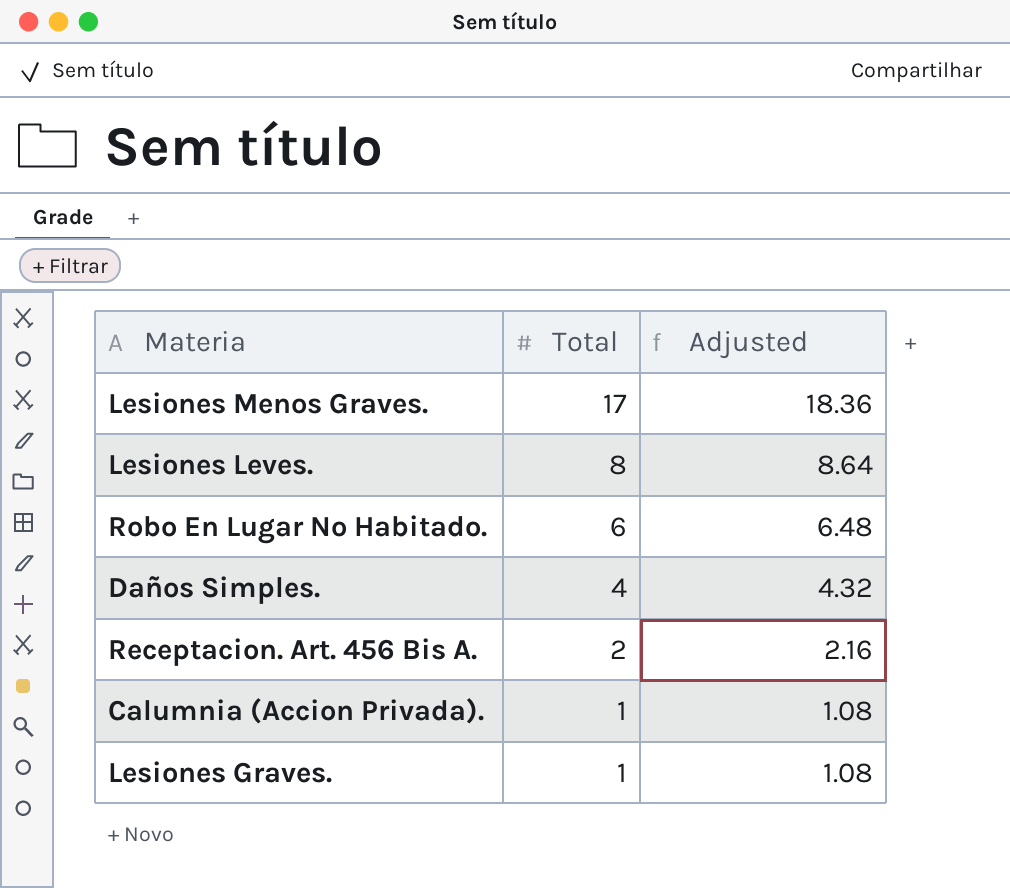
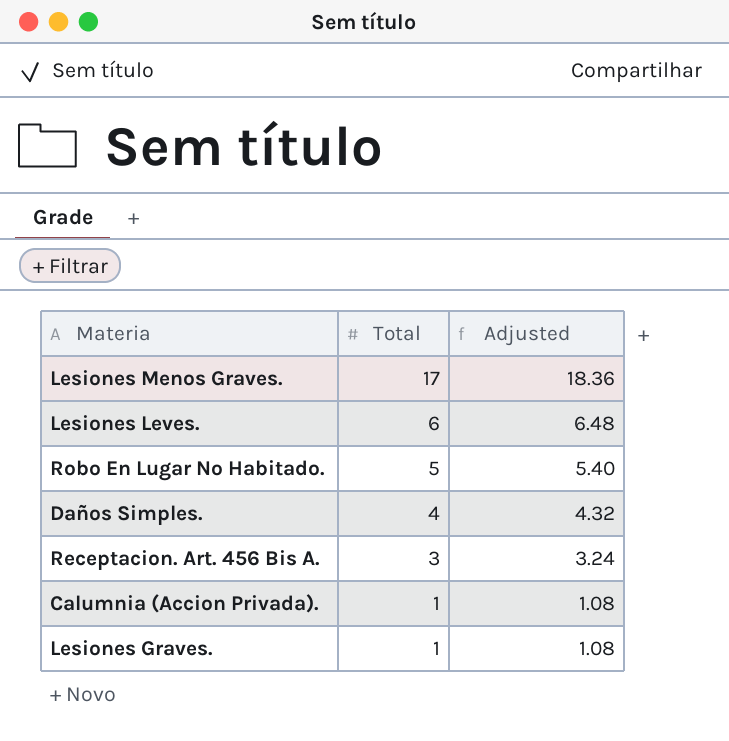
Lesiones Leves. | Total: 8 -> 6
Lesiones Leves. | Adjusted: 8.64 -> 6.48
Robo En Lugar No Habitado. | Total: 6 -> 5
Robo En Lugar No Habitado. | Adjusted: 6.48 -> 5.40
Receptacion. Art. 456 Bis A. | Total: 2 -> 3
Receptacion. Art. 456 Bis A. | Adjusted: 2.16 -> 3.24

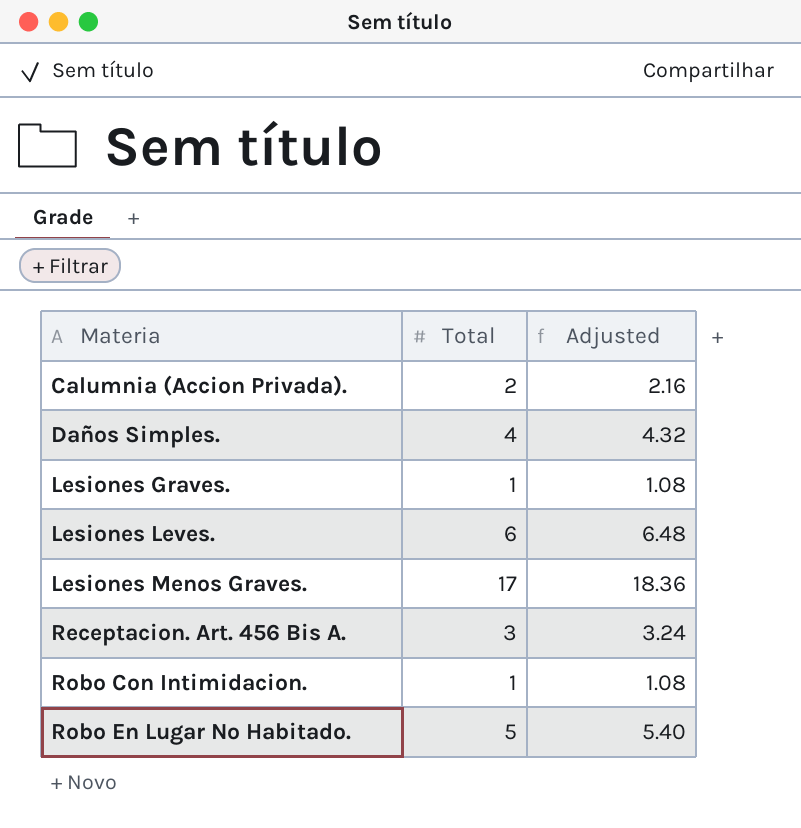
row order: Total descending -> Materia ascending
Calumnia (Accion Privada). | Total: 1 -> 2
Calumnia (Accion Privada). | Adjusted: 1.08 -> 2.16
row Robo Con Intimidacion.: none -> 1 | 1.08

